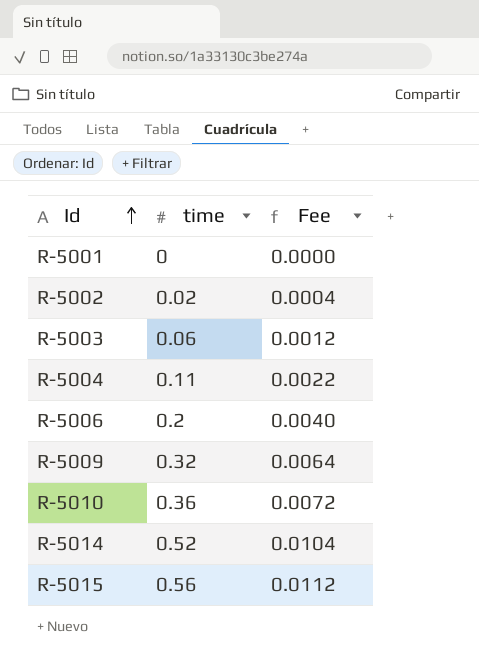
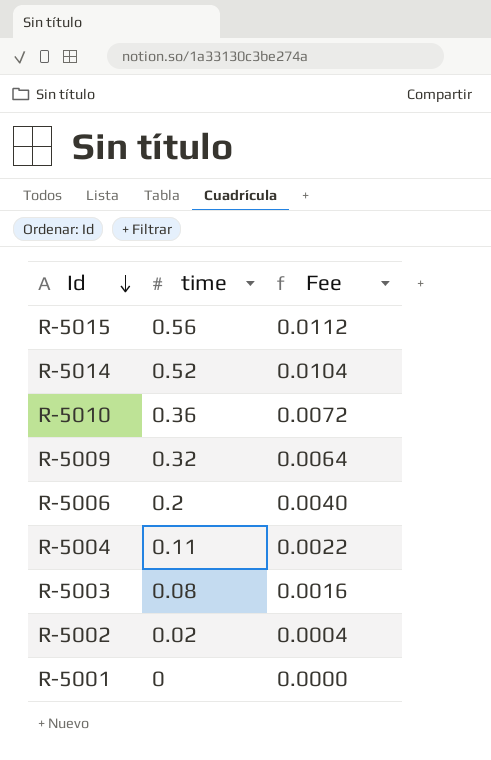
row order: Id ascending -> Id descending
R-5003 | time: 0.06 -> 0.08
R-5003 | Fee: 0.0012 -> 0.0016

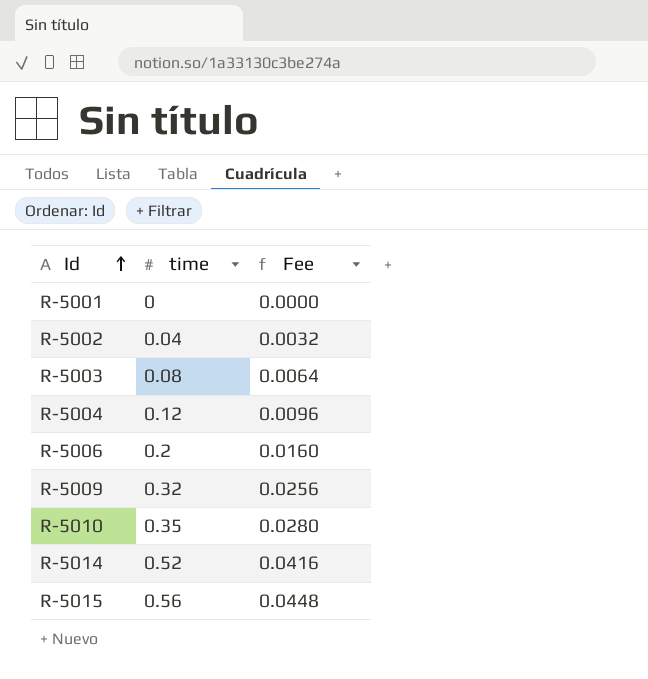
row order: Id descending -> Id ascending
column Fee | formula: [time] * 0.02 -> [time] * 0.08
R-5002 | time: 0.02 -> 0.04
R-5004 | time: 0.11 -> 0.12
R-5010 | time: 0.36 -> 0.35

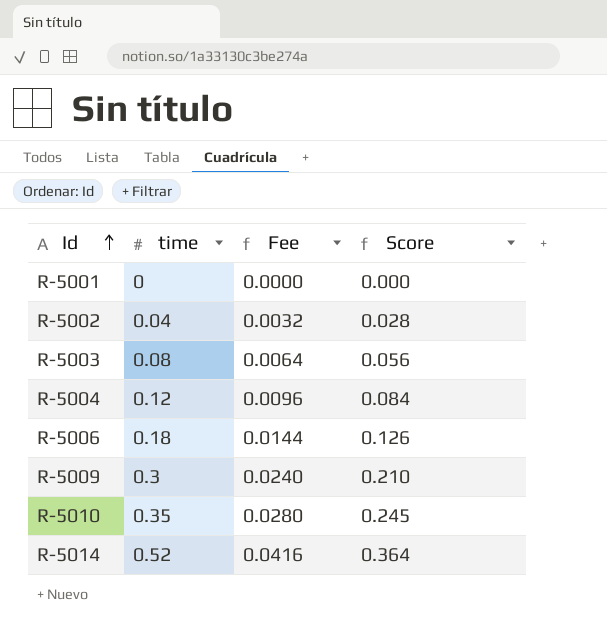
column Score | formula: none -> [time] * 0.7
row R-5015: 0.56 | 0.0448 -> none
R-5006 | time: 0.2 -> 0.18
R-5006 | Fee: 0.0160 -> 0.0144
R-5009 | time: 0.32 -> 0.3
R-5009 | Fee: 0.0256 -> 0.0240

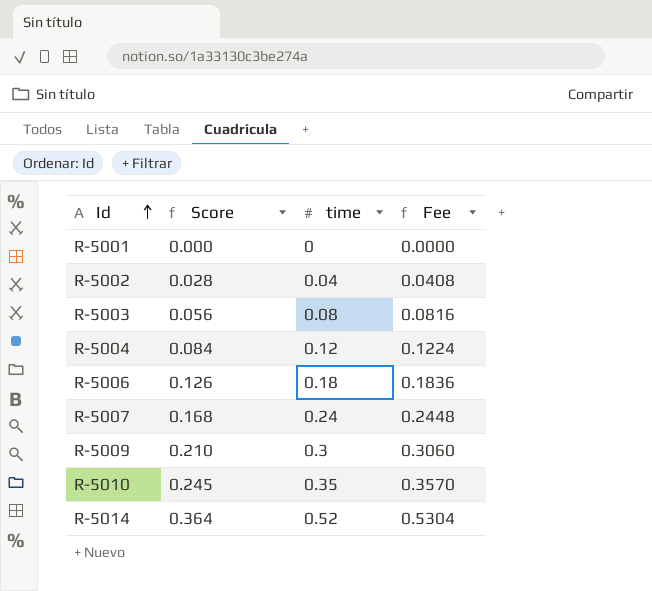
column Score | position: 4 -> 2
column Fee | formula: [time] * 0.08 -> [time] * 1.02
row R-5007: none -> 0.168 | 0.24 | 0.2448

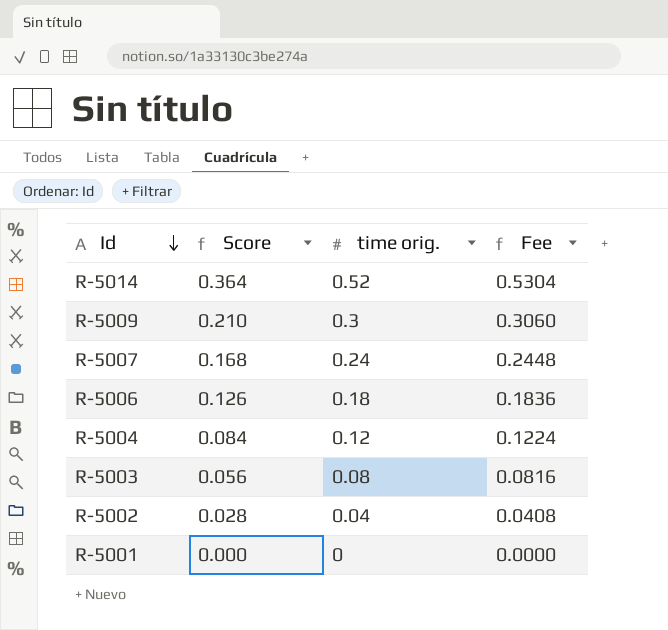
row order: Id ascending -> Id descending
column name: time -> time orig.
row R-5010: 0.245 | 0.35 | 0.3570 -> none

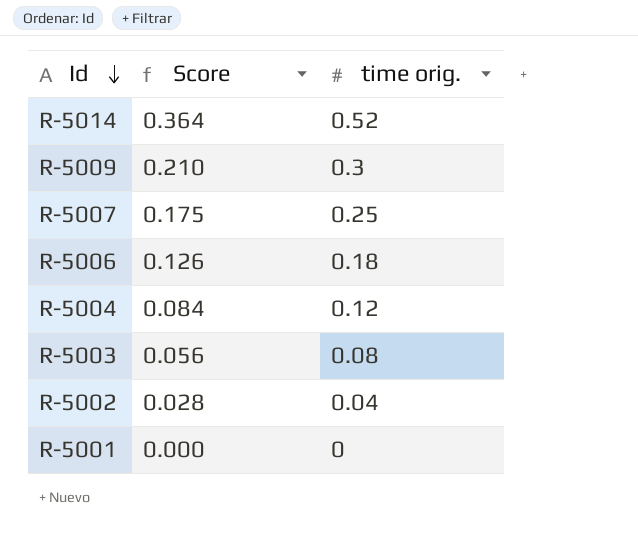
column Fee | formula: [time orig.] * 1.02 -> none
R-5007 | Score: 0.168 -> 0.175
R-5007 | time orig.: 0.24 -> 0.25

